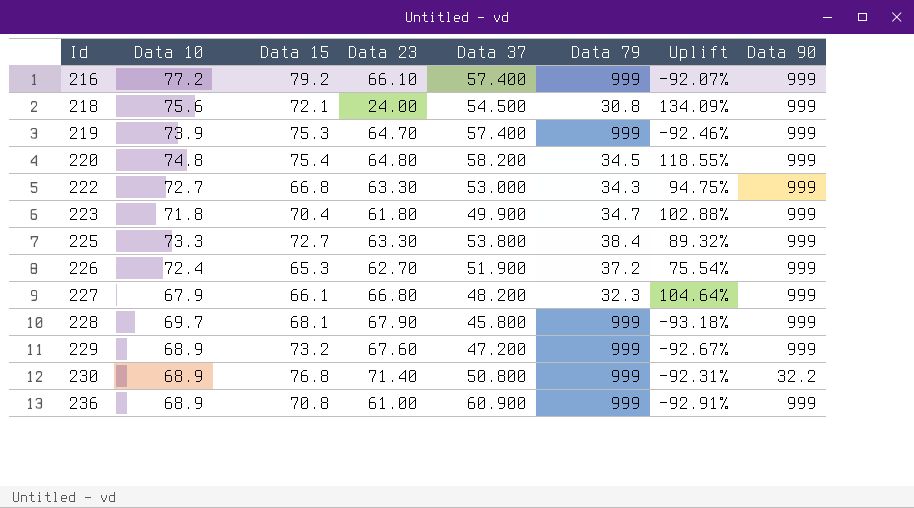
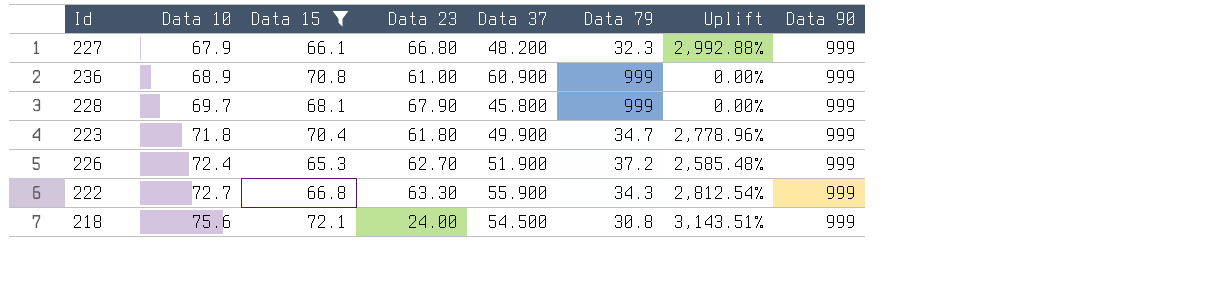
filter: none -> Data 15 <= 72.1
row order: Id ascending -> Data 10 ascending
column Uplift | formula: ([Data 15] - [Data 79]) / [Data 79] -> ([Data 90] - [Data 79]) / [Data 79]
222 | Data 37: 53.000 -> 55.900

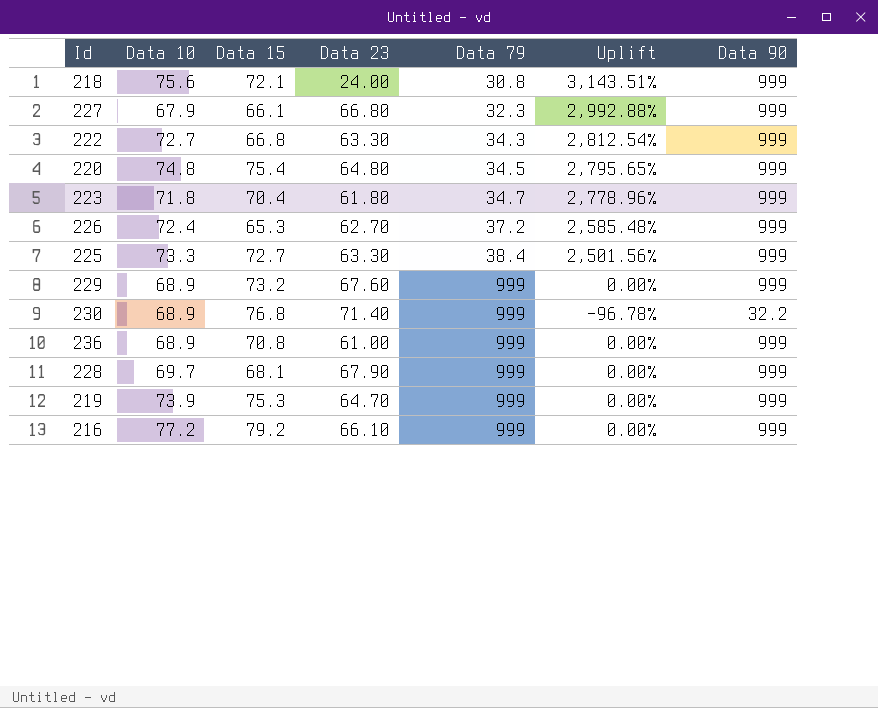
filter: Data 15 <= 72.1 -> none
row order: Data 10 ascending -> Data 79 ascending
column Data 37 | position: 5 -> none

